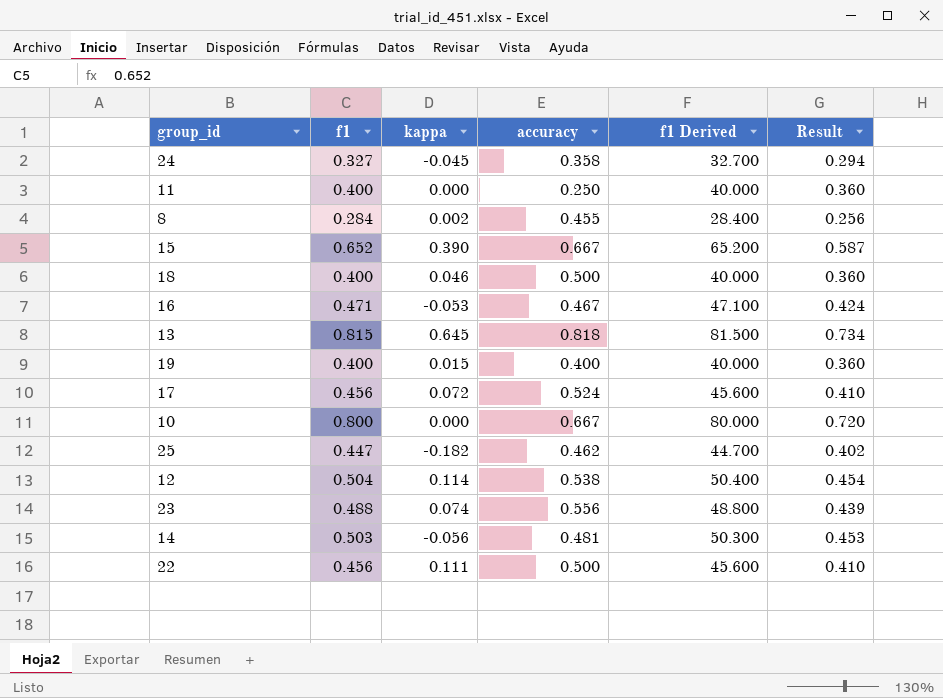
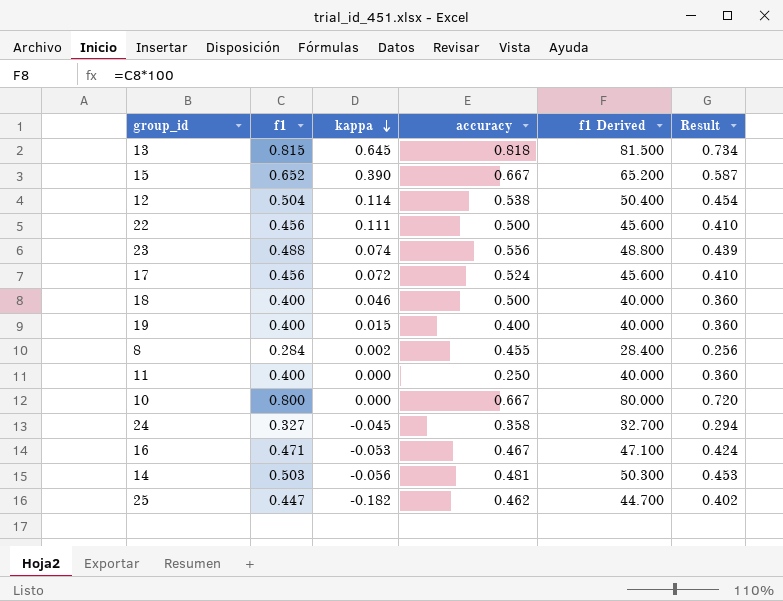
row order: none -> kappa descending

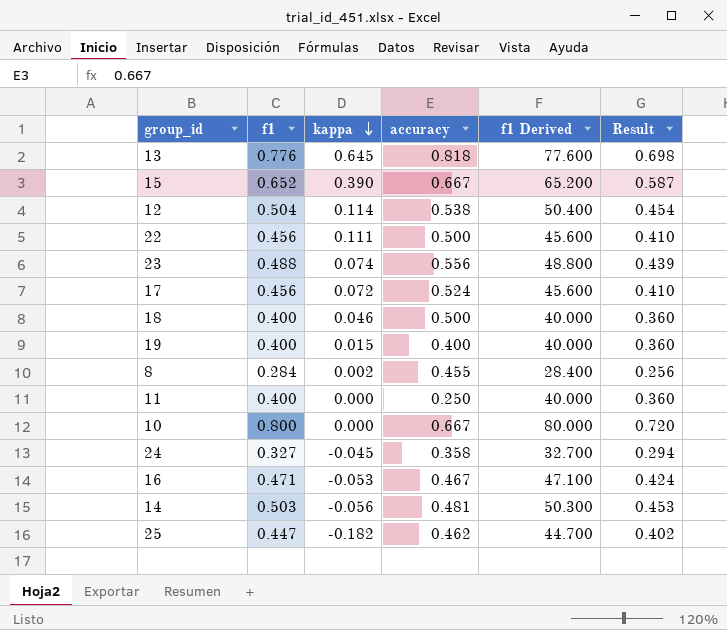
13 | f1: 0.815 -> 0.776
13 | f1 Derived: 81.500 -> 77.600
13 | Result: 0.734 -> 0.698

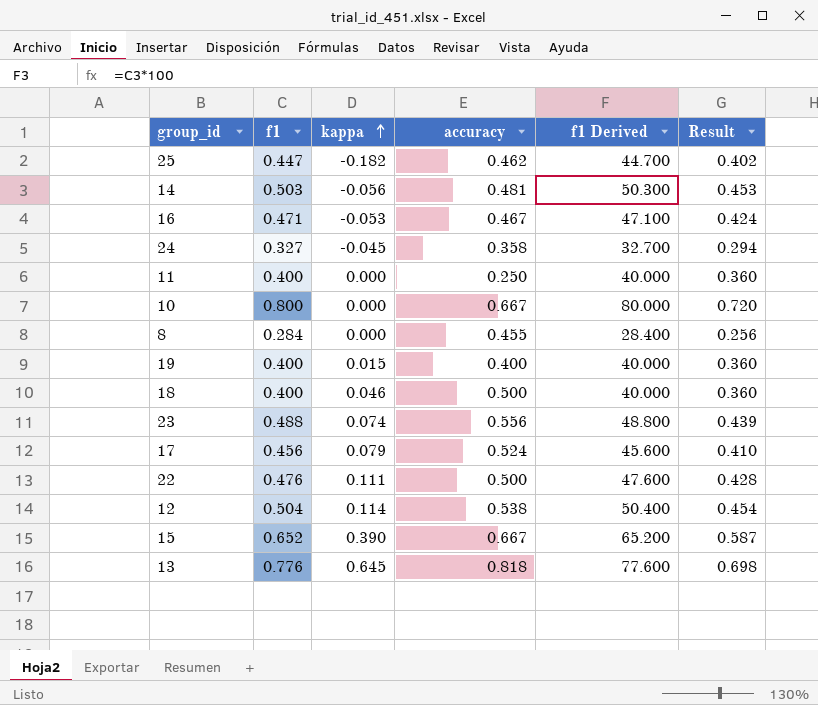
row order: kappa descending -> kappa ascending
8 | kappa: 0.002 -> 0.000
17 | kappa: 0.072 -> 0.079
22 | f1: 0.456 -> 0.476
22 | f1 Derived: 45.600 -> 47.600
22 | Result: 0.410 -> 0.428

